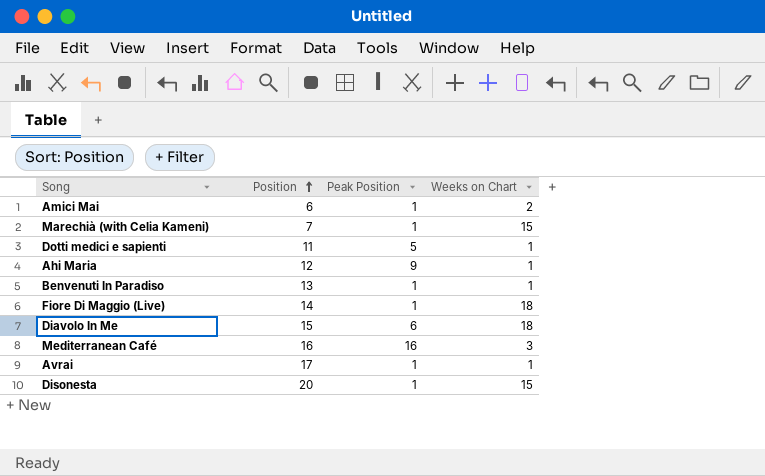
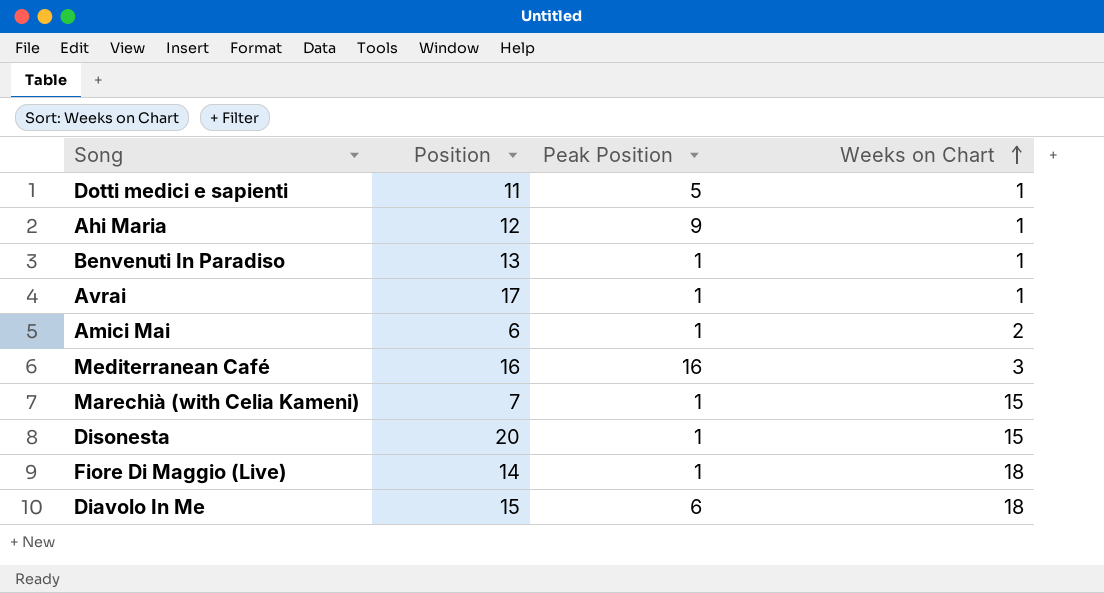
row order: Position ascending -> Weeks on Chart ascending

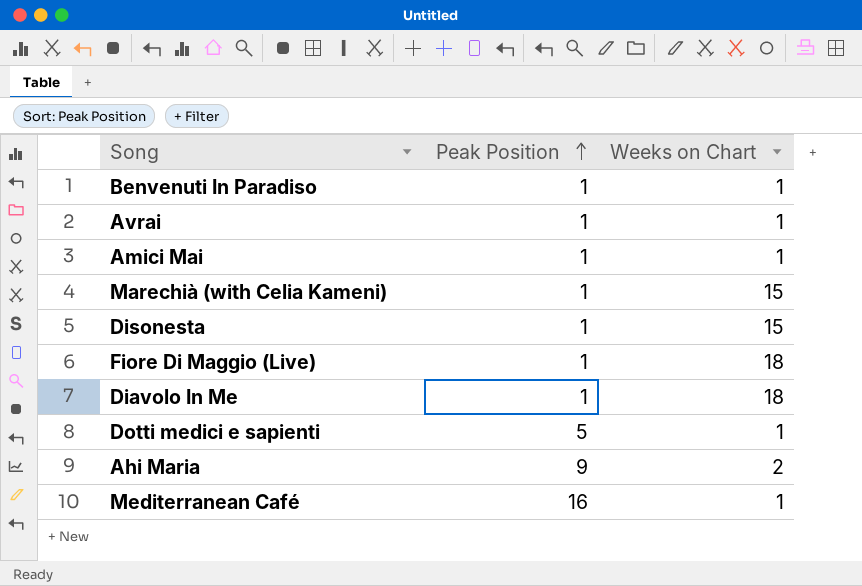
row order: Weeks on Chart ascending -> Peak Position ascending
column Position | position: 2 -> none
Amici Mai | Weeks on Chart: 2 -> 1
Diavolo In Me | Peak Position: 6 -> 1
Ahi Maria | Weeks on Chart: 1 -> 2
Mediterranean Café | Weeks on Chart: 3 -> 1

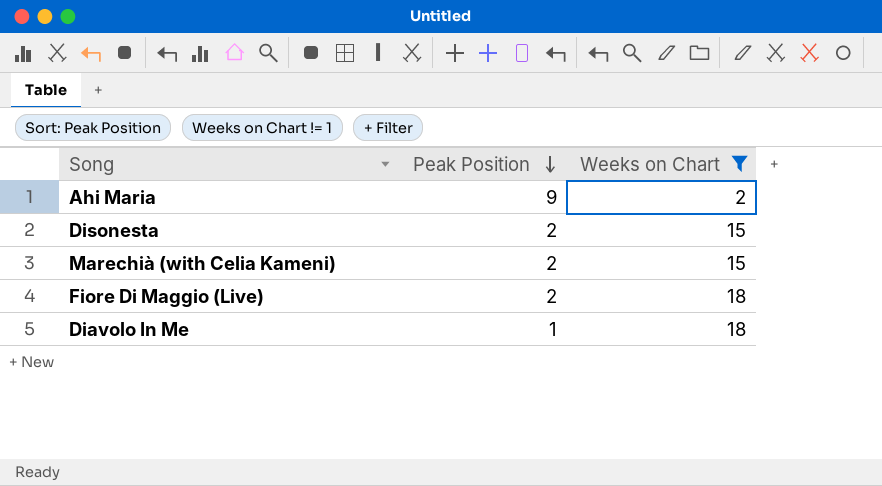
filter: none -> Weeks on Chart != 1
row order: Peak Position ascending -> Peak Position descending
Disonesta | Peak Position: 1 -> 2
Marechià (with Celia Kameni) | Peak Position: 1 -> 2
Fiore Di Maggio (Live) | Peak Position: 1 -> 2

